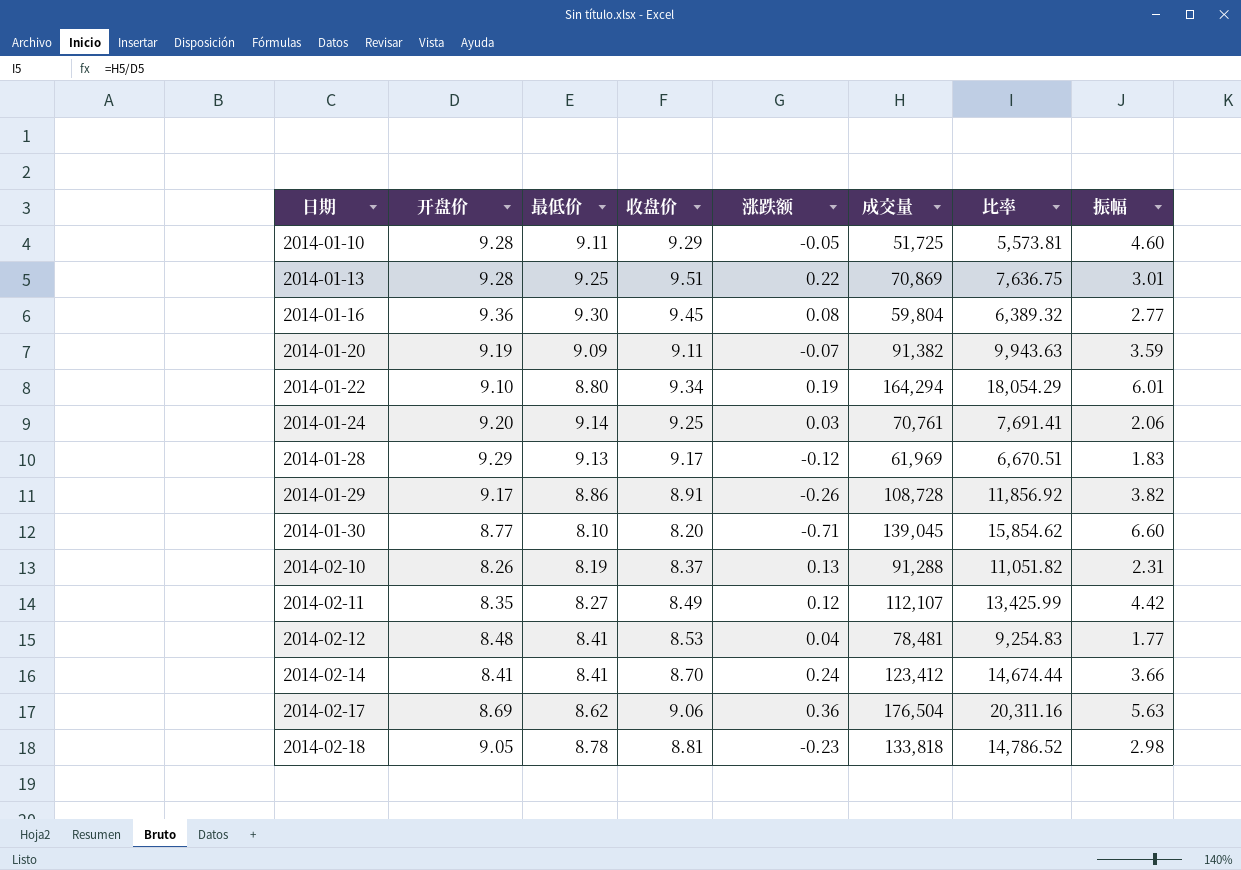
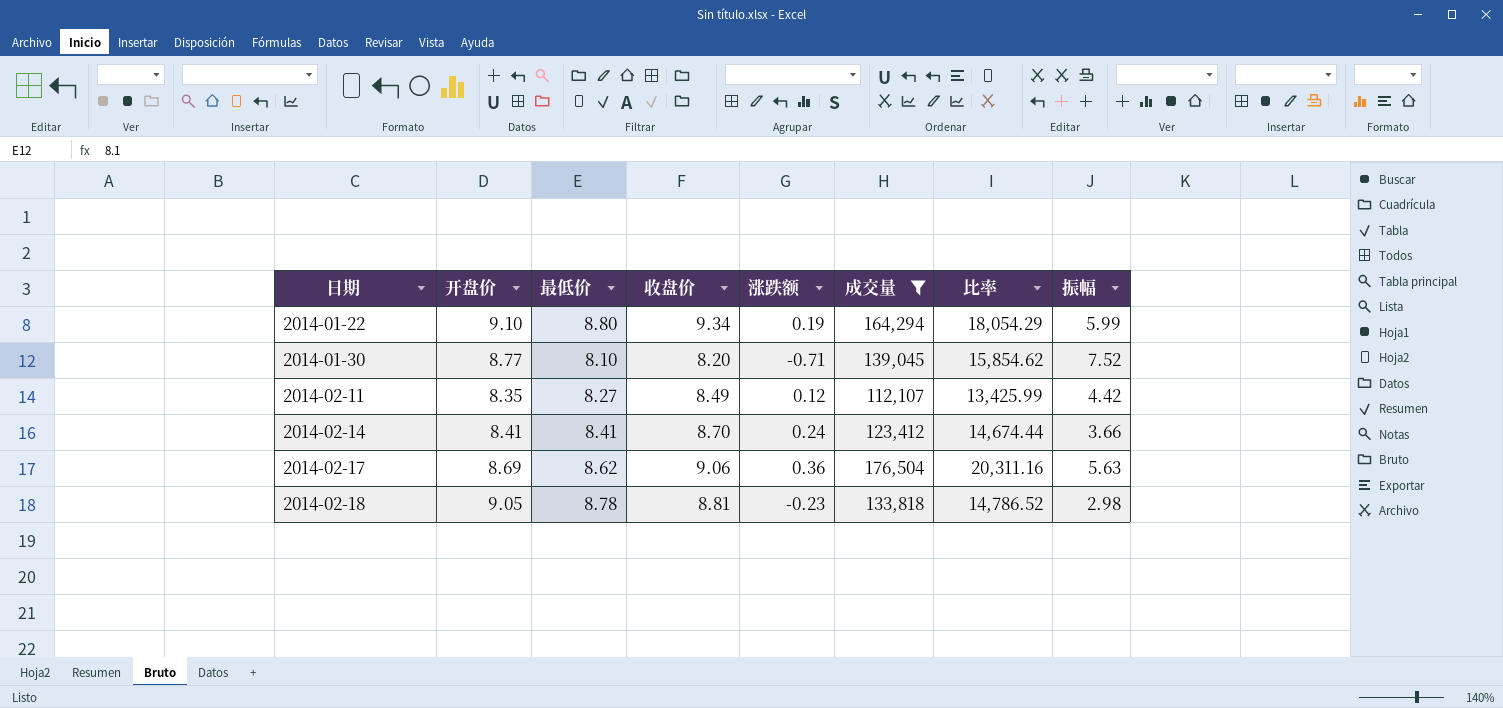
filter: none -> 成交量 >= 112,107
2014-01-22 | 振幅: 6.01 -> 5.99
2014-01-30 | 振幅: 6.60 -> 7.52

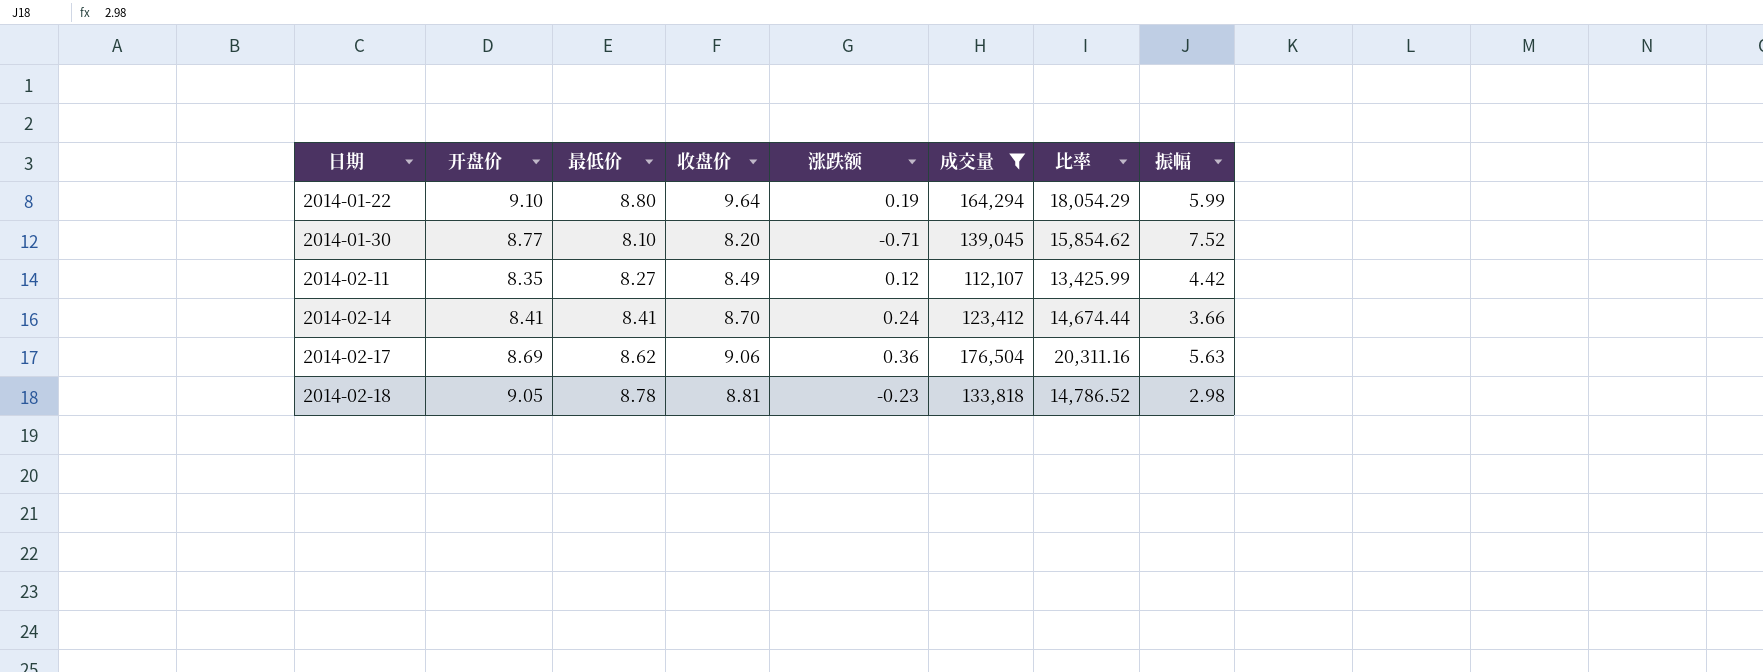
2014-01-22 | 收盘价: 9.34 -> 9.64

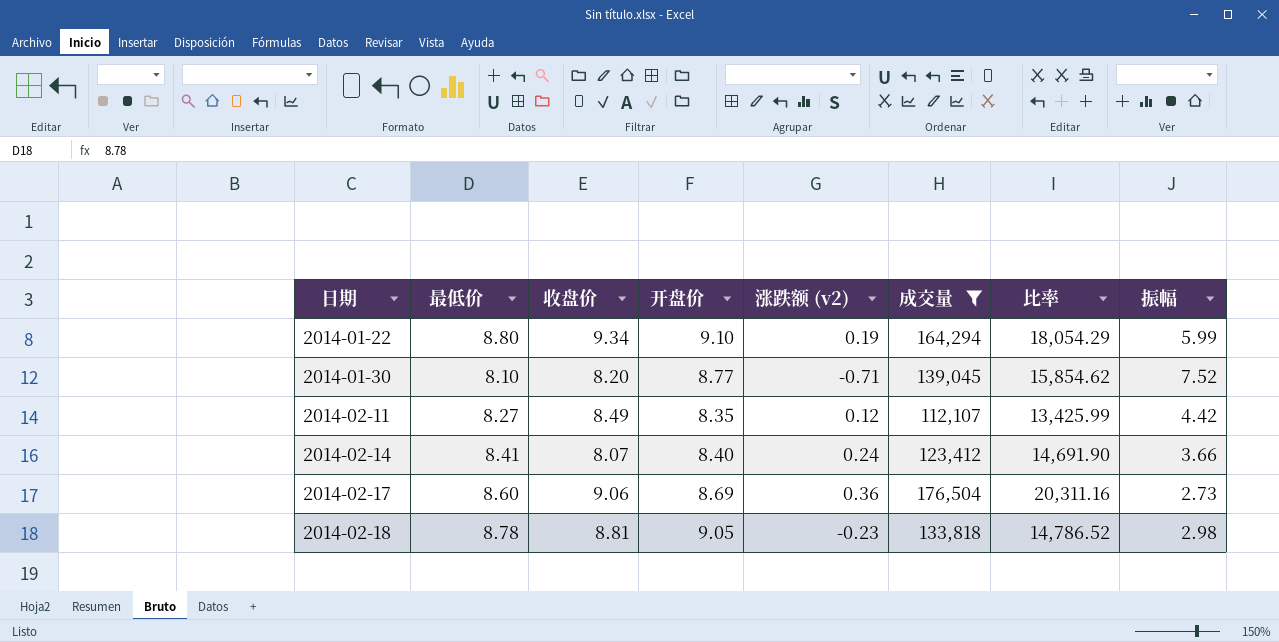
column 开盘价 | position: 2 -> 4
column name: 涨跌额 -> 涨跌额 (v2)
2014-01-22 | 收盘价: 9.64 -> 9.34
2014-02-14 | 收盘价: 8.70 -> 8.07
2014-02-14 | 开盘价: 8.41 -> 8.40
2014-02-14 | 比率: 14,674.44 -> 14,691.90
2014-02-17 | 最低价: 8.62 -> 8.60
2014-02-17 | 振幅: 5.63 -> 2.73

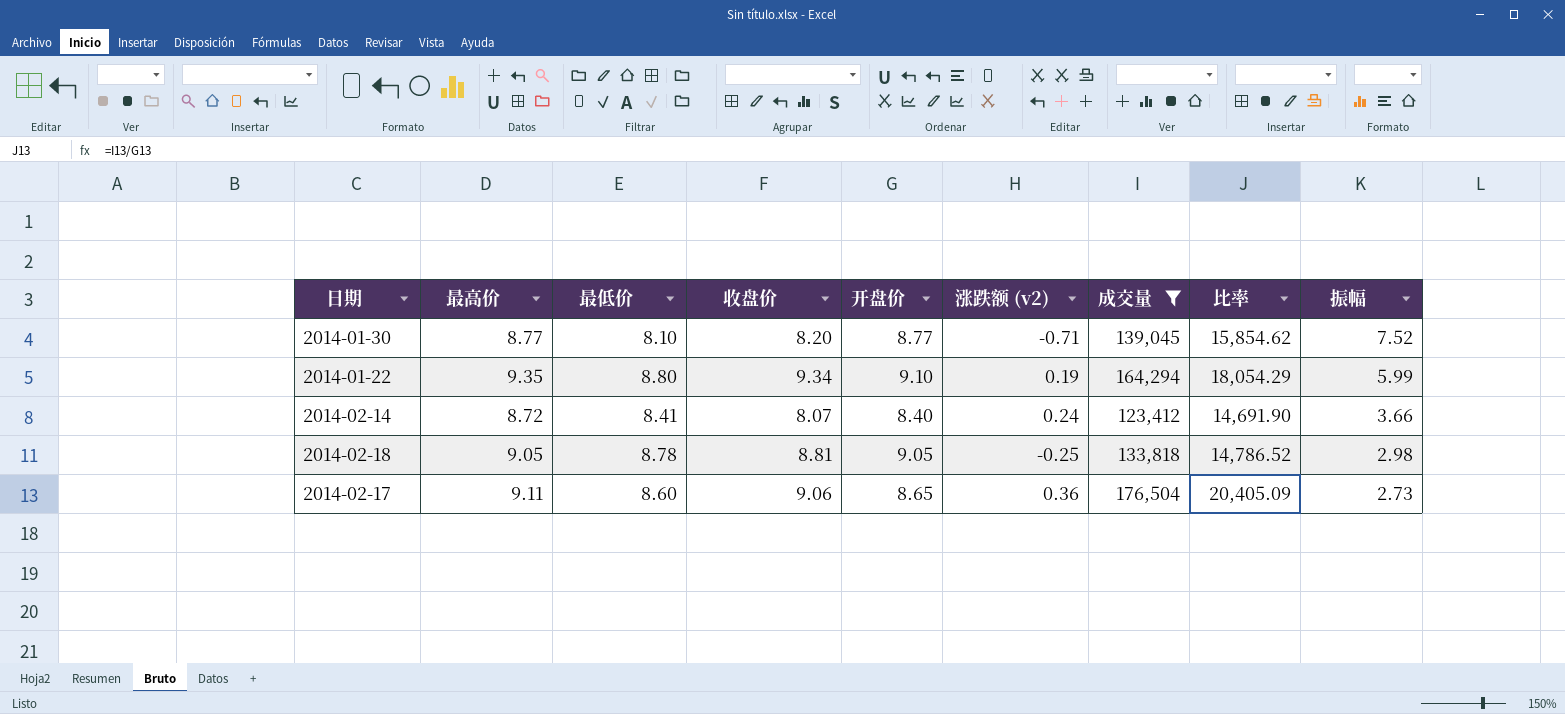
row order: 日期 ascending -> 振幅 descending
column 最高价 | position: none -> 2
row 2014-02-11: 8.27 | 8.49 | 8.35 | 0.12 | 112,107 | 13,425.99 | 4.42 -> none
2014-02-18 | 涨跌额 (v2): -0.23 -> -0.25
2014-02-17 | 开盘价: 8.69 -> 8.65
2014-02-17 | 比率: 20,311.16 -> 20,405.09

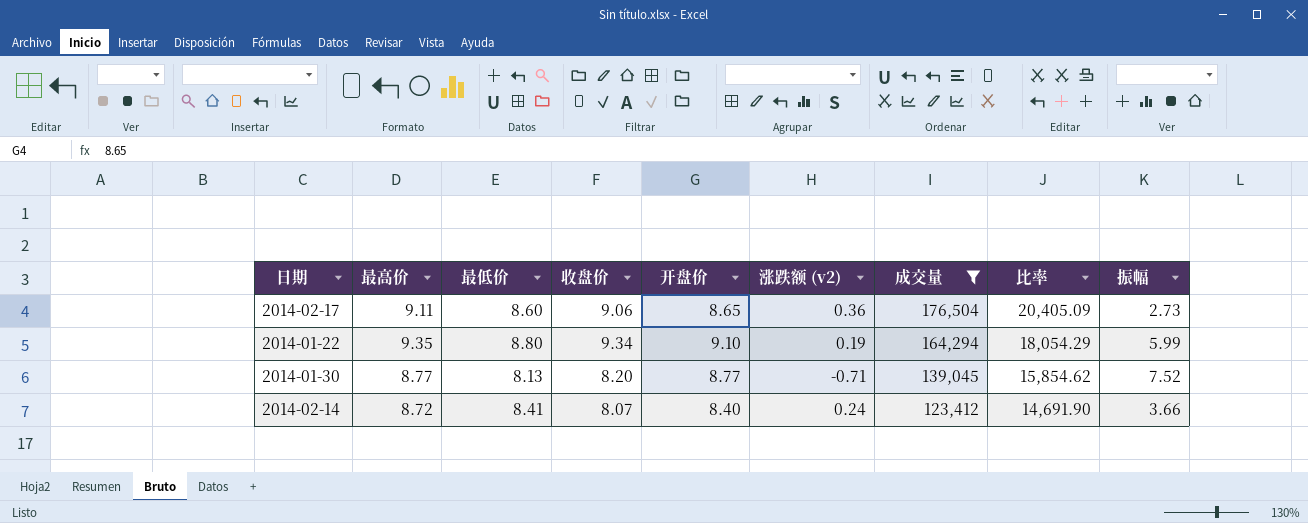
row order: 振幅 descending -> 成交量 descending
row 2014-02-18: 9.05 | 8.78 | 8.81 | 9.05 | -0.25 | 133,818 | 14,786.52 | 2.98 -> none
2014-01-30 | 最低价: 8.10 -> 8.13

